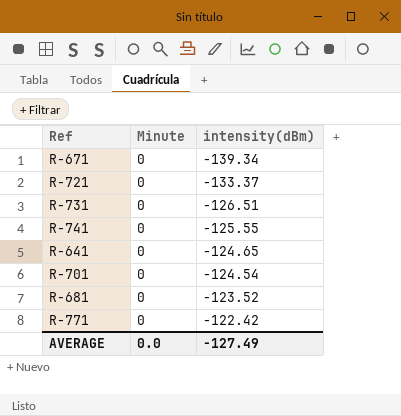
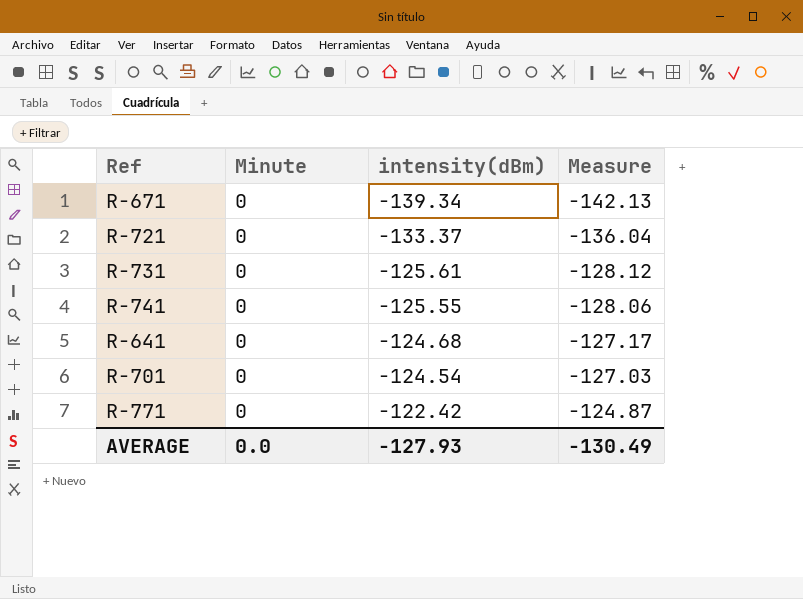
column Measure | formula: none -> [intensity(dBm)] * 1.02
row R-681: 0 | -123.52 -> none
R-731 | intensity(dBm): -126.51 -> -125.61
R-641 | intensity(dBm): -124.65 -> -124.68
AVERAGE | intensity(dBm): -127.49 -> -127.93

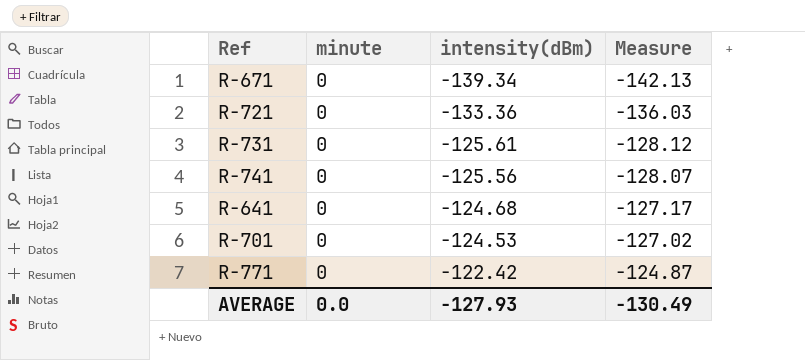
column name: Minute -> minute
R-721 | intensity(dBm): -133.37 -> -133.36
R-721 | Measure: -136.04 -> -136.03
R-741 | intensity(dBm): -125.55 -> -125.56
R-741 | Measure: -128.06 -> -128.07
R-701 | intensity(dBm): -124.54 -> -124.53
R-701 | Measure: -127.03 -> -127.02

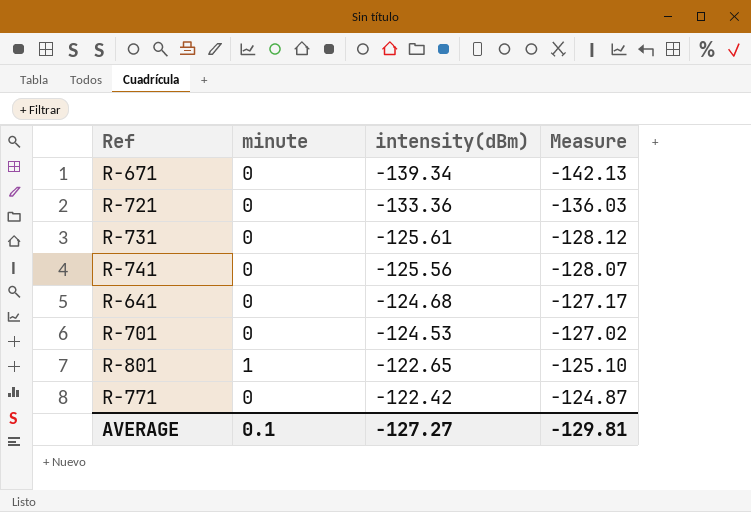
row R-801: none -> 1 | -122.65 | -125.10
AVERAGE | minute: 0.0 -> 0.1
AVERAGE | intensity(dBm): -127.93 -> -127.27
AVERAGE | Measure: -130.49 -> -129.81

